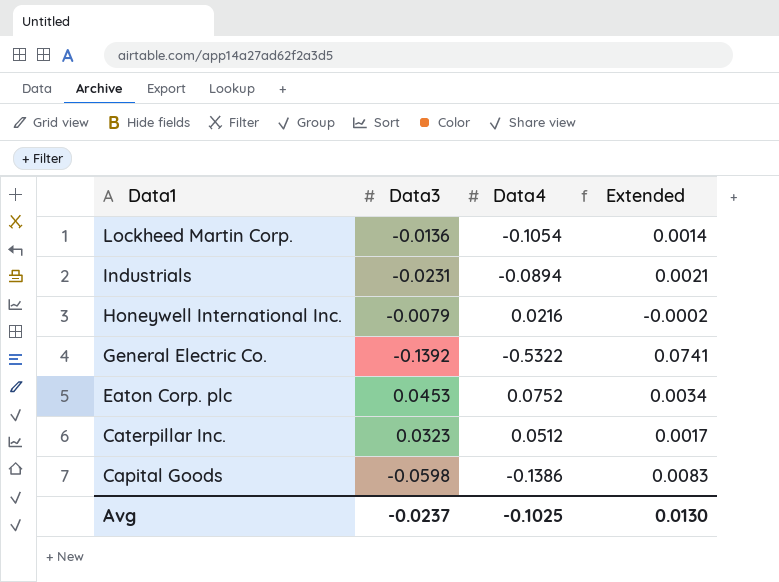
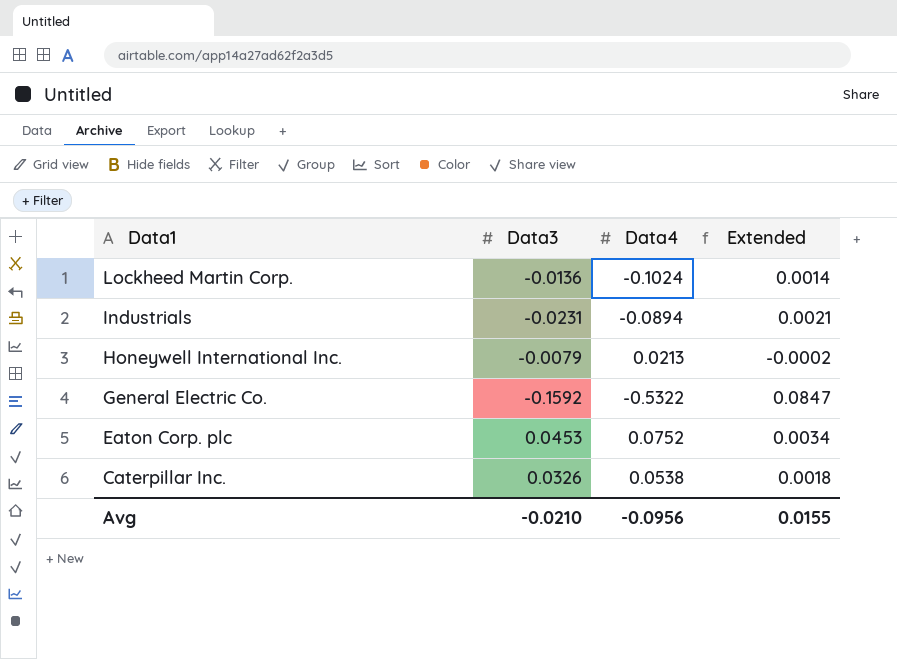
row Capital Goods: -0.0598 | -0.1386 | 0.0083 -> none
Lockheed Martin Corp. | Data4: -0.1054 -> -0.1024
Honeywell International Inc. | Data4: 0.0216 -> 0.0213
General Electric Co. | Data3: -0.1392 -> -0.1592
General Electric Co. | Extended: 0.0741 -> 0.0847
Caterpillar Inc. | Data3: 0.0323 -> 0.0326
Caterpillar Inc. | Data4: 0.0512 -> 0.0538
Caterpillar Inc. | Extended: 0.0017 -> 0.0018
Avg | Data3: -0.0237 -> -0.0210
Avg | Data4: -0.1025 -> -0.0956
Avg | Extended: 0.0130 -> 0.0155

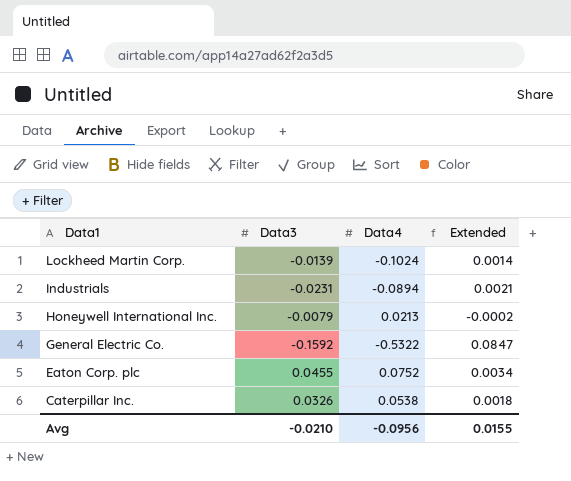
Lockheed Martin Corp. | Data3: -0.0136 -> -0.0139
Eaton Corp. plc | Data3: 0.0453 -> 0.0455

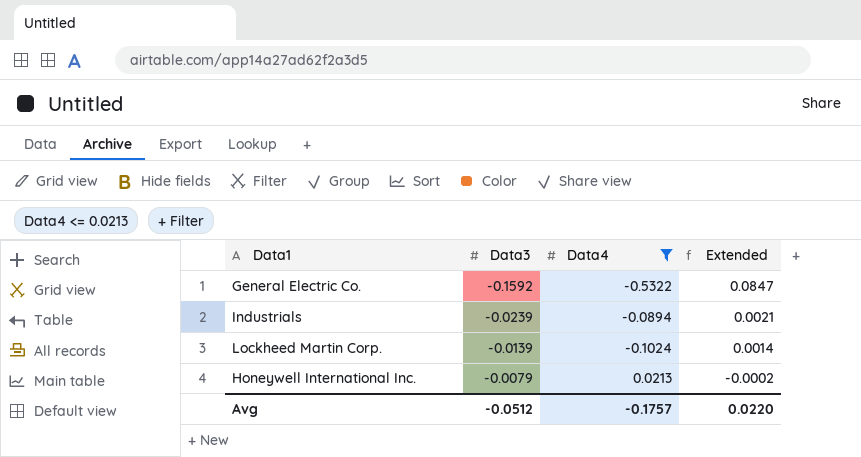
filter: none -> Data4 <= 0.0213
row order: Data1 descending -> Data3 ascending
Industrials | Data3: -0.0231 -> -0.0239
Avg | Data3: -0.0210 -> -0.0512
Avg | Data4: -0.0956 -> -0.1757
Avg | Extended: 0.0155 -> 0.0220

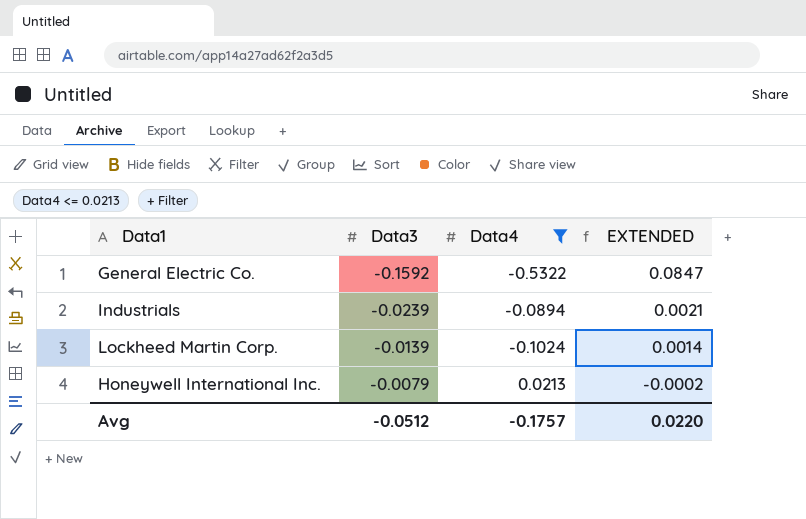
column name: Extended -> EXTENDED

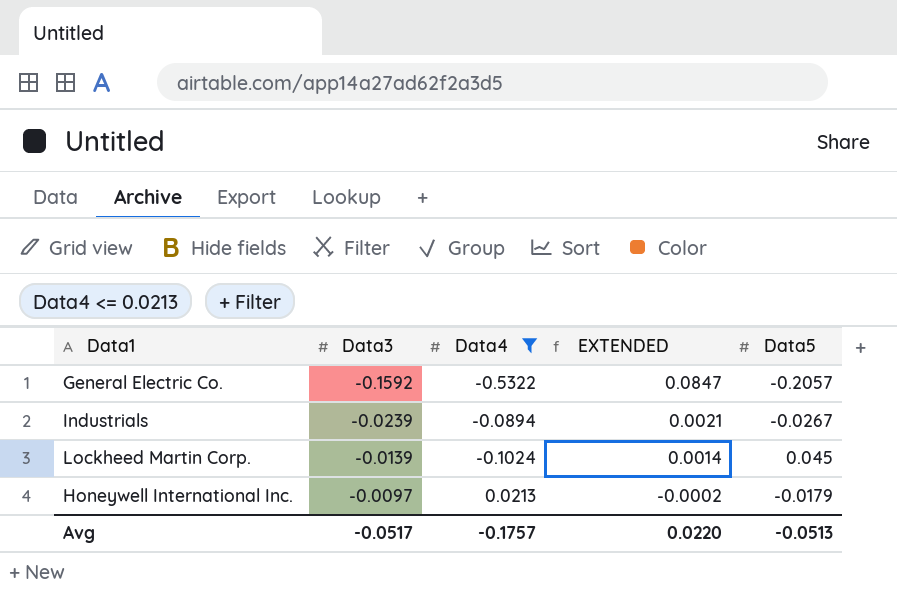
column Data5 | position: none -> 5
Honeywell International Inc. | Data3: -0.0079 -> -0.0097
Avg | Data3: -0.0512 -> -0.0517

